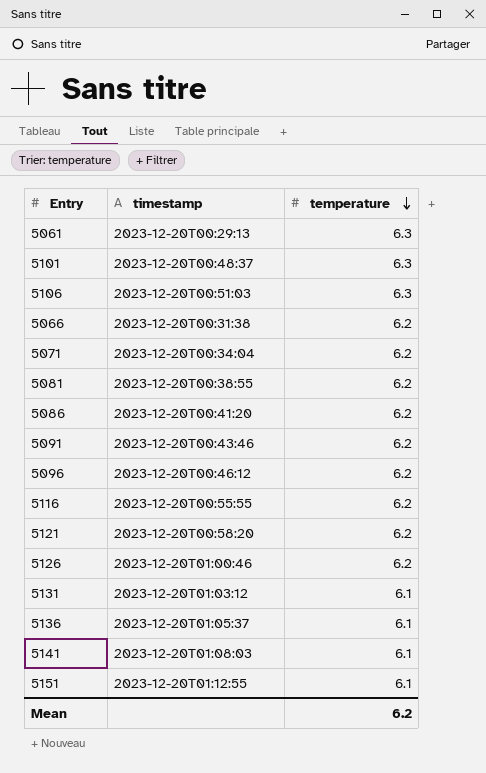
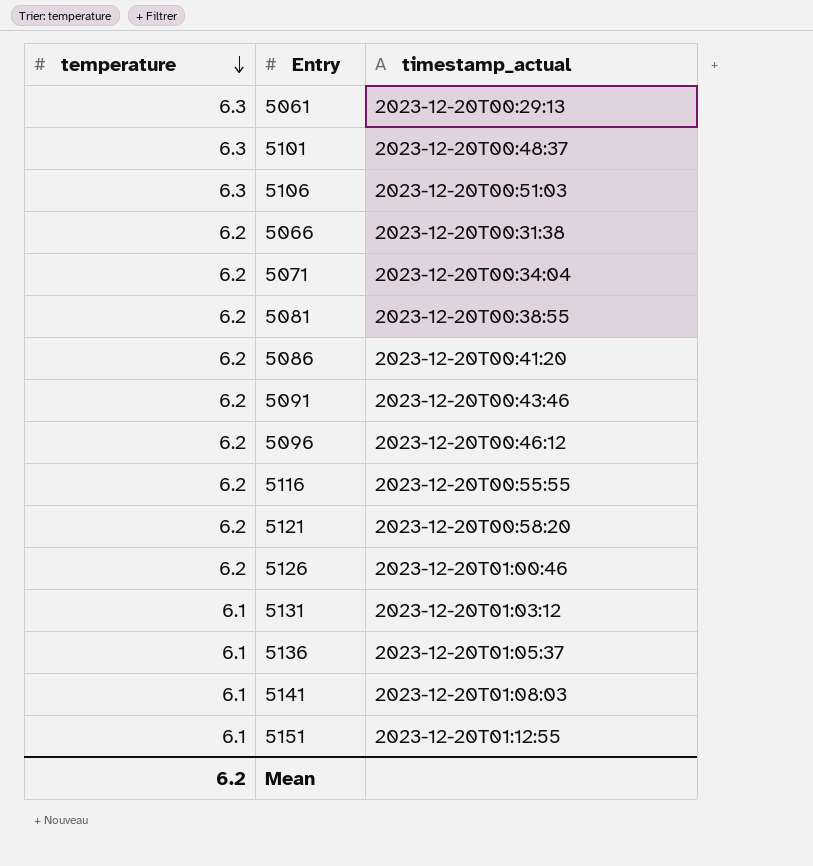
column temperature | position: 3 -> 1
column name: timestamp -> timestamp_actual

